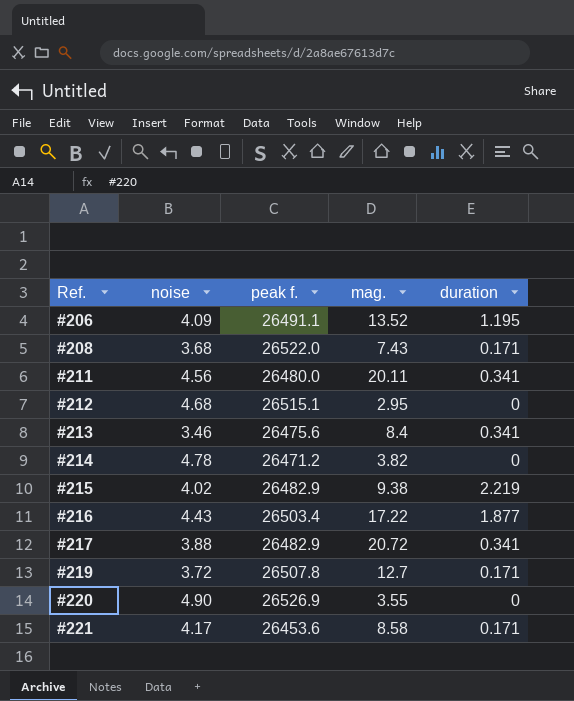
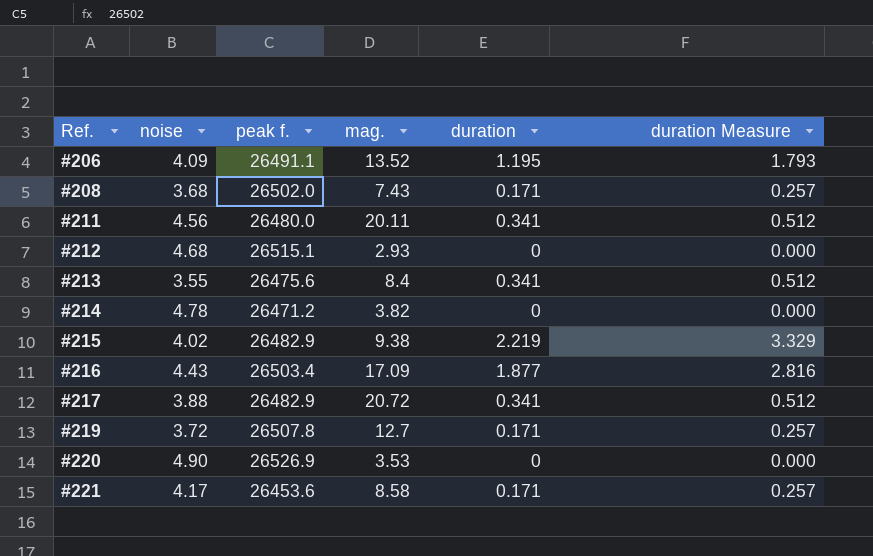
column duration Measure | formula: none -> [duration] * 1.5
#208 | peak f.: 26522.0 -> 26502.0
#212 | mag.: 2.95 -> 2.93
#213 | noise: 3.46 -> 3.55
#216 | mag.: 17.22 -> 17.09
#220 | mag.: 3.55 -> 3.53

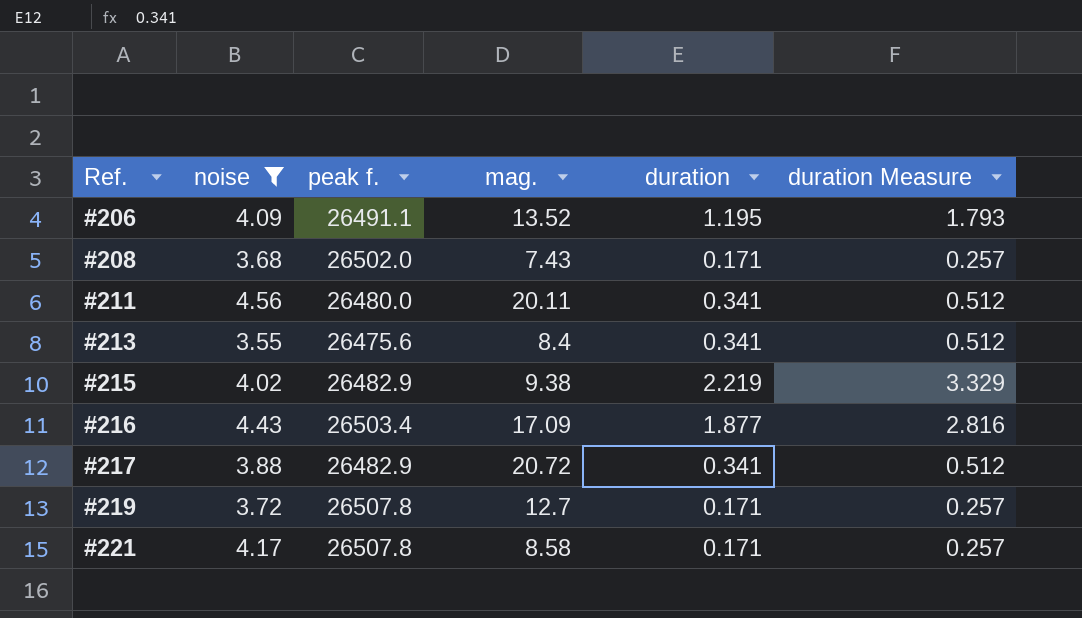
filter: none -> noise <= 4.56
#221 | peak f.: 26453.6 -> 26507.8

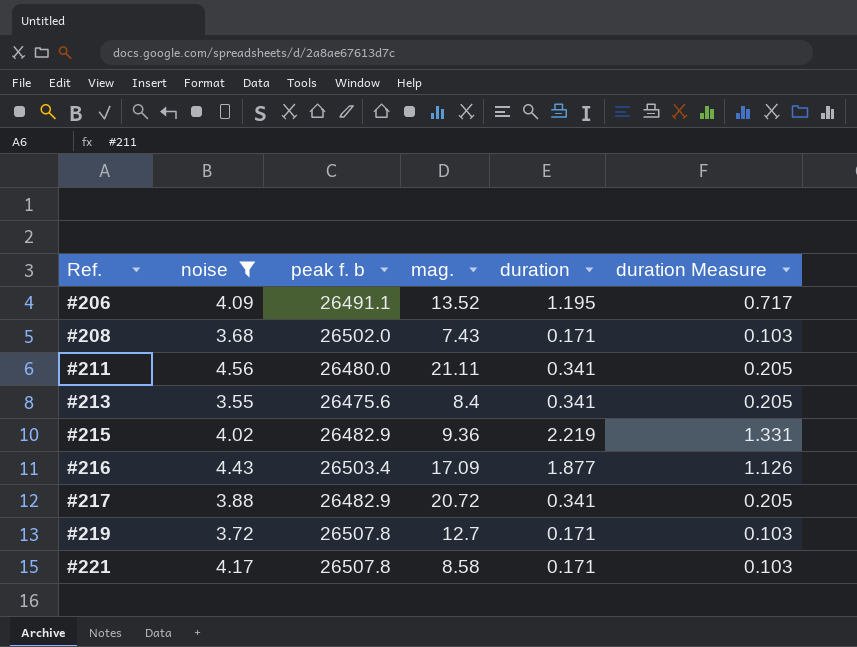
column name: peak f. -> peak f. b
column duration Measure | formula: [duration] * 1.5 -> [duration] * 0.6
#211 | mag.: 20.11 -> 21.11
#215 | mag.: 9.38 -> 9.36

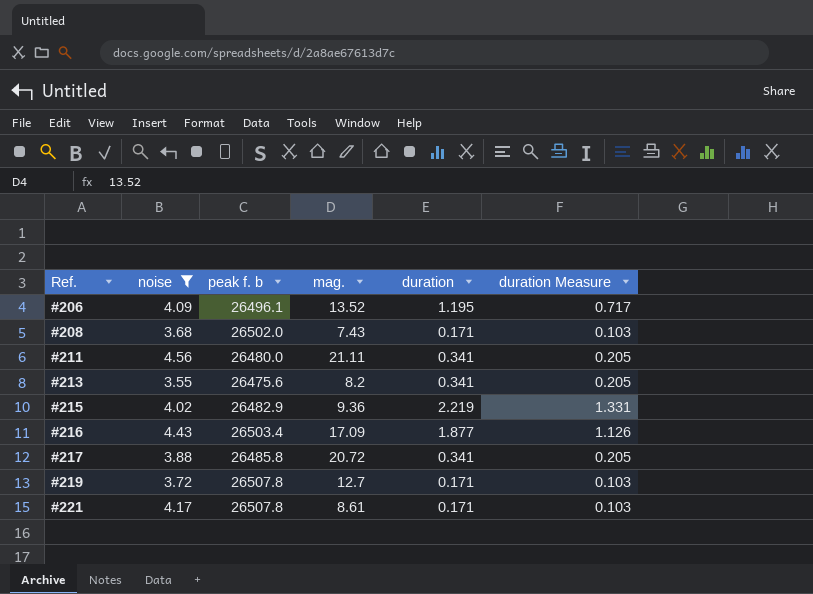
#206 | peak f. b: 26491.1 -> 26496.1
#213 | mag.: 8.4 -> 8.2
#217 | peak f. b: 26482.9 -> 26485.8
#221 | mag.: 8.58 -> 8.61

